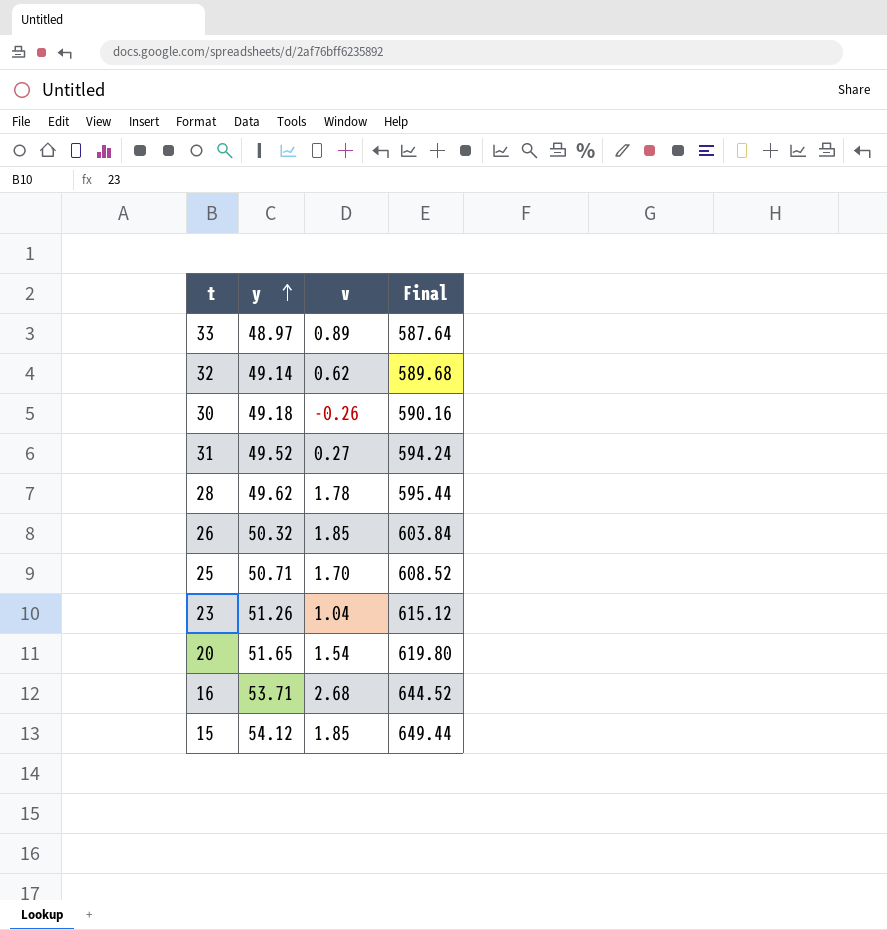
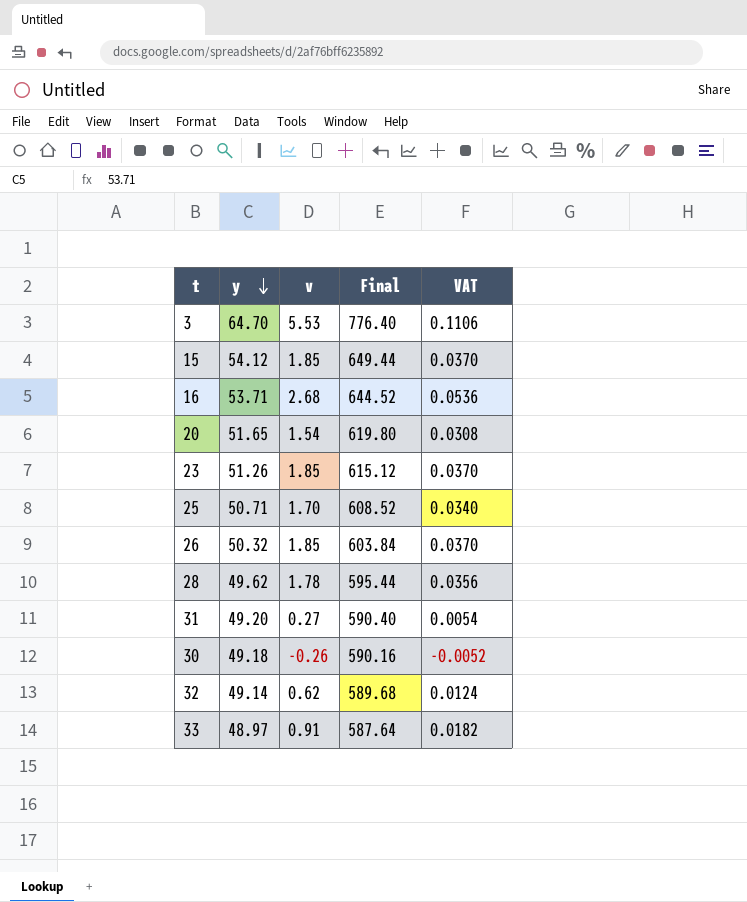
row order: y ascending -> y descending
column VAT | formula: none -> [v] * 0.02
row 3: none -> 64.70 | 5.53 | 776.40 | 0.1106
23 | v: 1.04 -> 1.85
31 | y: 49.52 -> 49.20
31 | Final: 594.24 -> 590.40
33 | v: 0.89 -> 0.91

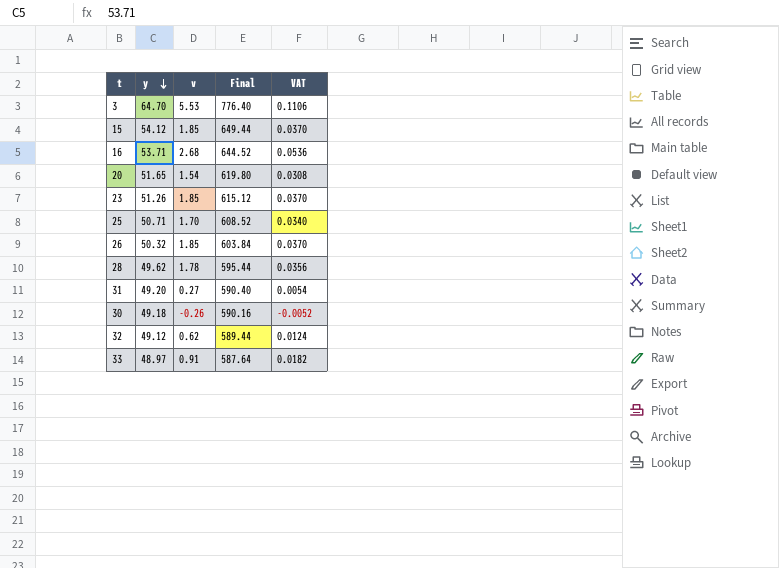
32 | y: 49.14 -> 49.12
32 | Final: 589.68 -> 589.44

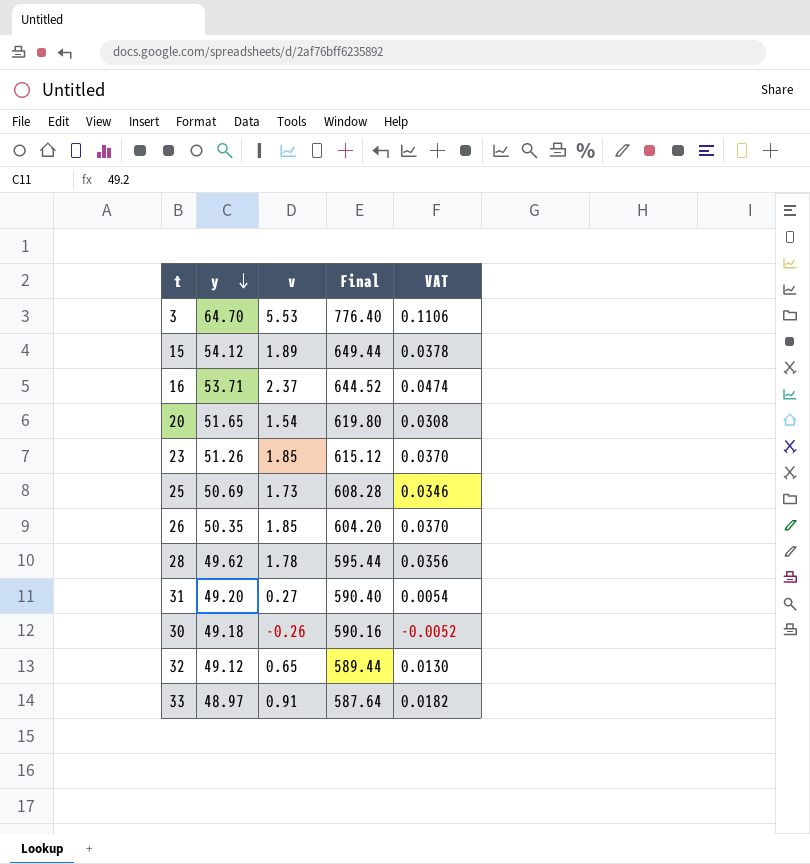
15 | v: 1.85 -> 1.89
15 | VAT: 0.0370 -> 0.0378
16 | v: 2.68 -> 2.37
16 | VAT: 0.0536 -> 0.0474
25 | y: 50.71 -> 50.69
25 | v: 1.70 -> 1.73
25 | Final: 608.52 -> 608.28
25 | VAT: 0.0340 -> 0.0346
26 | y: 50.32 -> 50.35
26 | Final: 603.84 -> 604.20
32 | v: 0.62 -> 0.65
32 | VAT: 0.0124 -> 0.0130

